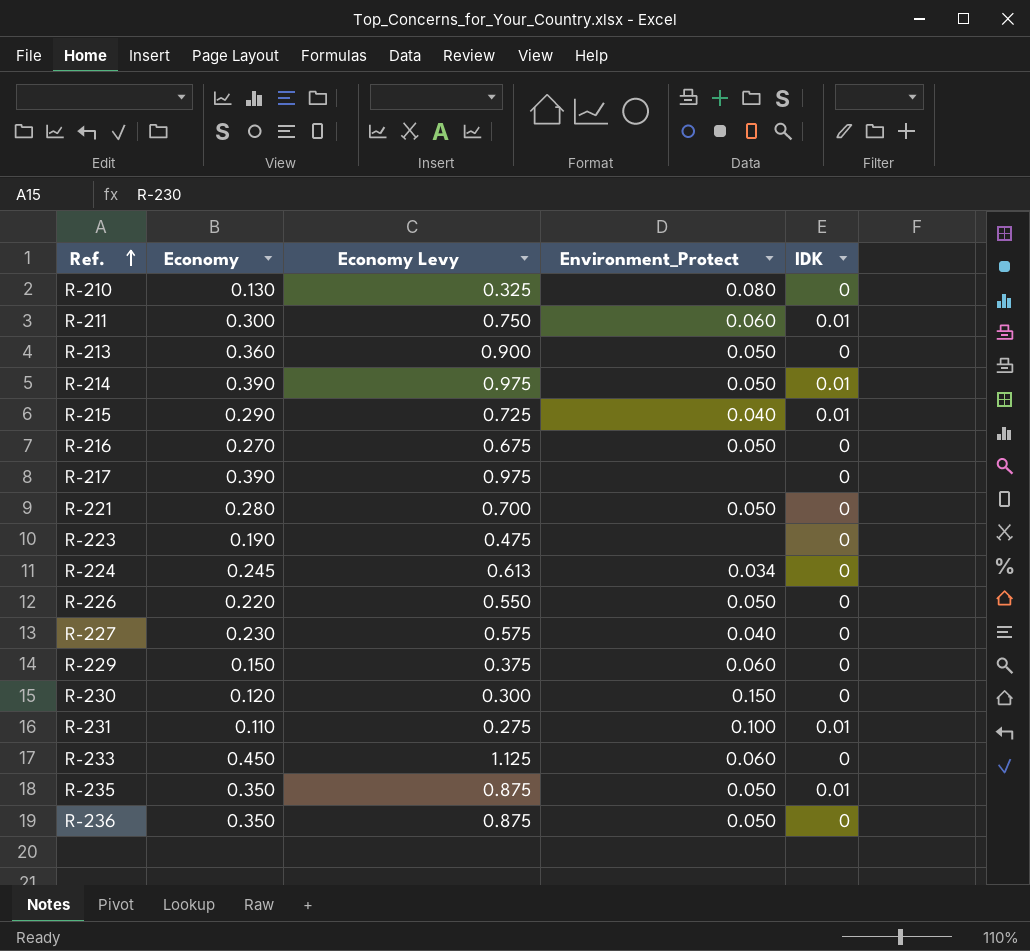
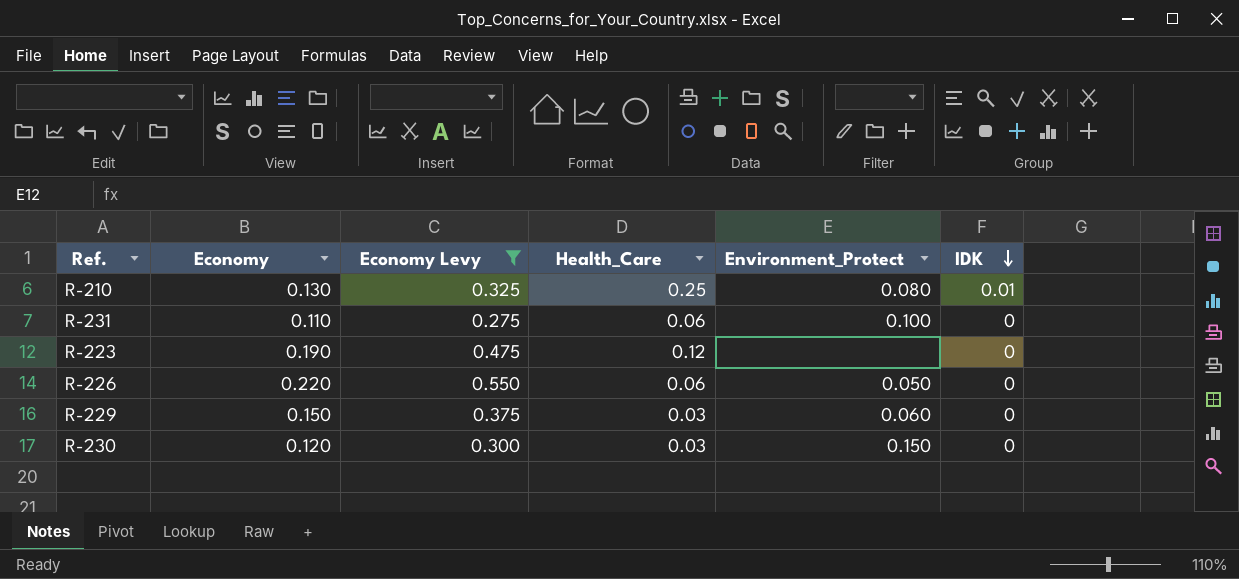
filter: none -> Economy Levy <= 0.550
row order: Ref. ascending -> IDK descending
column Health_Care | position: none -> 4
R-210 | IDK: 0 -> 0.01
R-231 | IDK: 0.01 -> 0

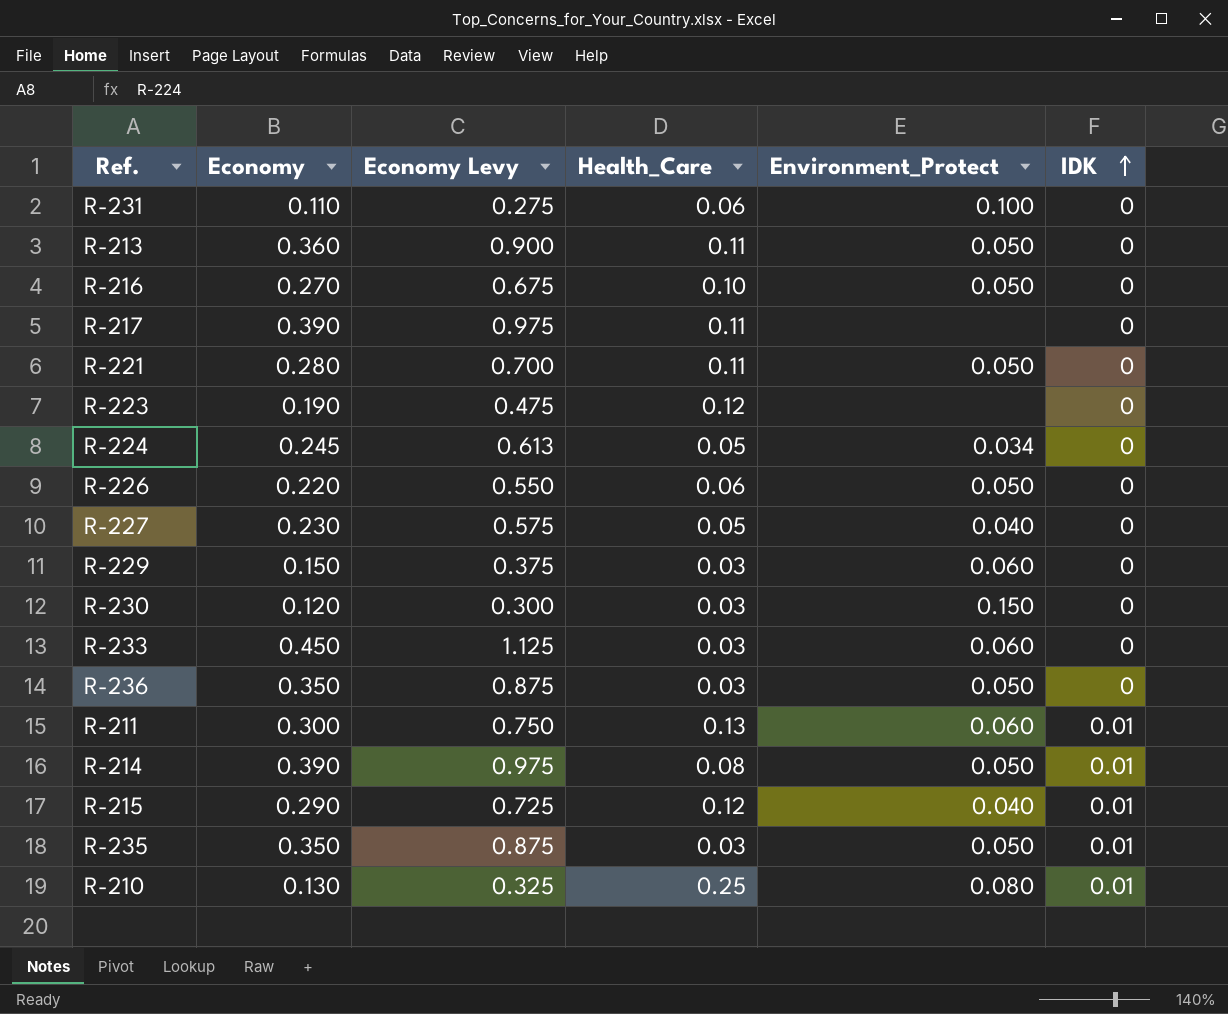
filter: Economy Levy <= 0.550 -> none
row order: IDK descending -> IDK ascending

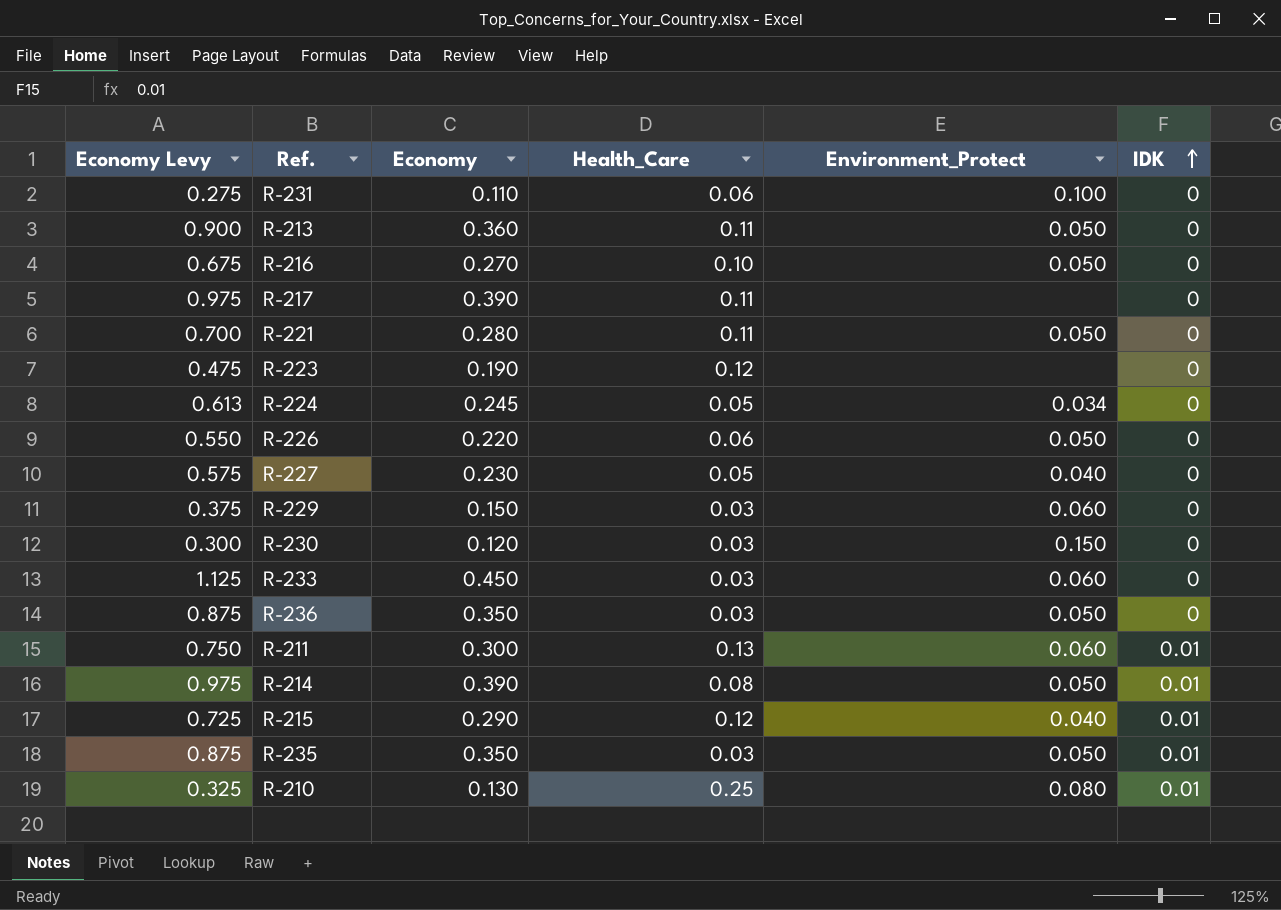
column Economy Levy | position: 3 -> 1

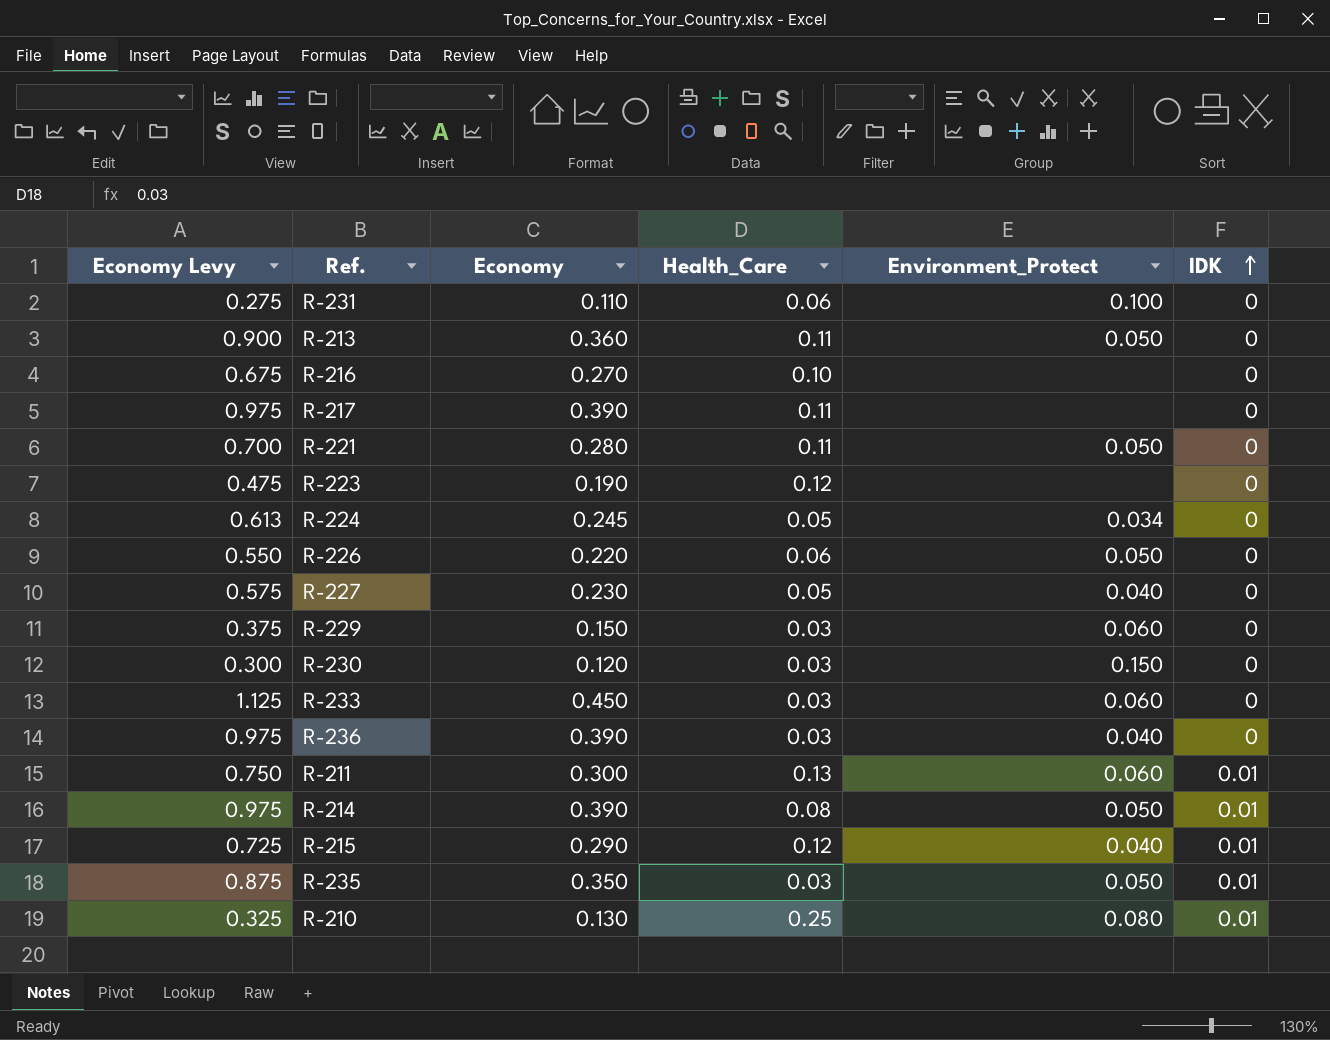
R-216 | Environment_Protect: 0.050 -> none
R-236 | Economy Levy: 0.875 -> 0.975
R-236 | Economy: 0.350 -> 0.390
R-236 | Environment_Protect: 0.050 -> 0.040

